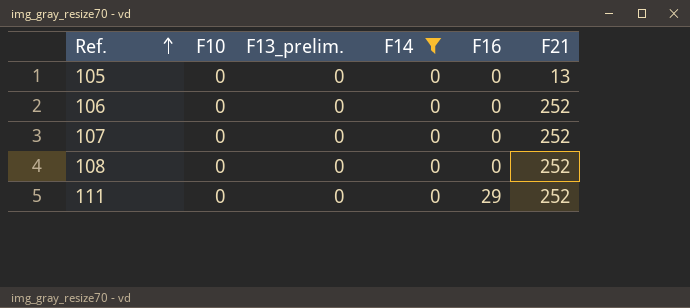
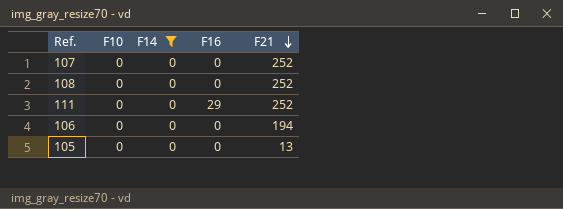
row order: Ref. ascending -> F21 descending
column F13_prelim. | position: 3 -> none
106 | F21: 252 -> 194

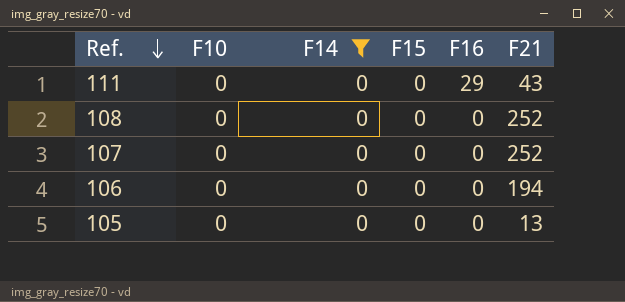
row order: F21 descending -> Ref. descending
column F15 | position: none -> 4
111 | F21: 252 -> 43

